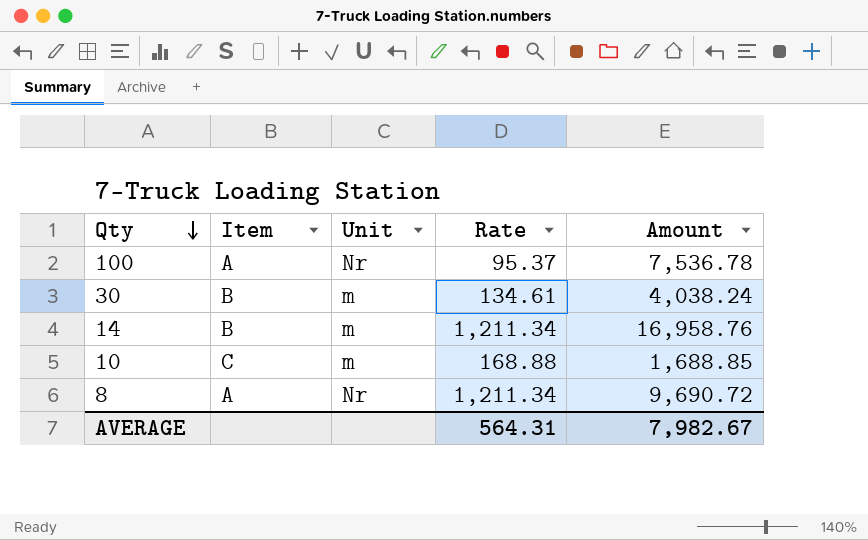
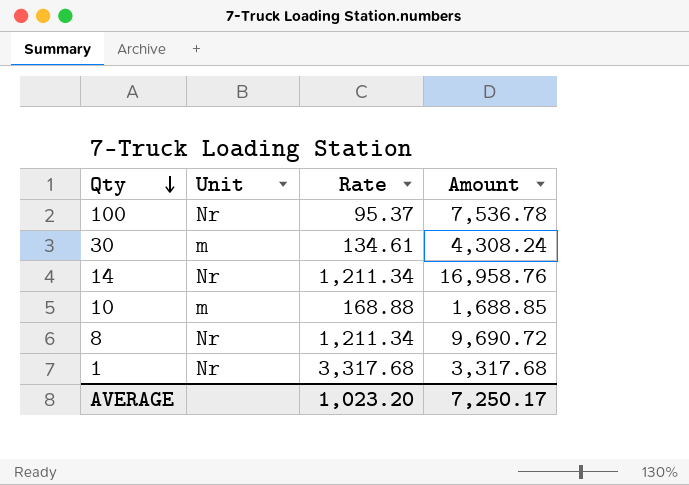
column Item | position: 2 -> none
30 | Amount: 4,038.24 -> 4,308.24
14 | Unit: m -> Nr
row 1: none -> Nr | 3,317.68 | 3,317.68
AVERAGE | Rate: 564.31 -> 1,023.20
AVERAGE | Amount: 7,982.67 -> 7,250.17

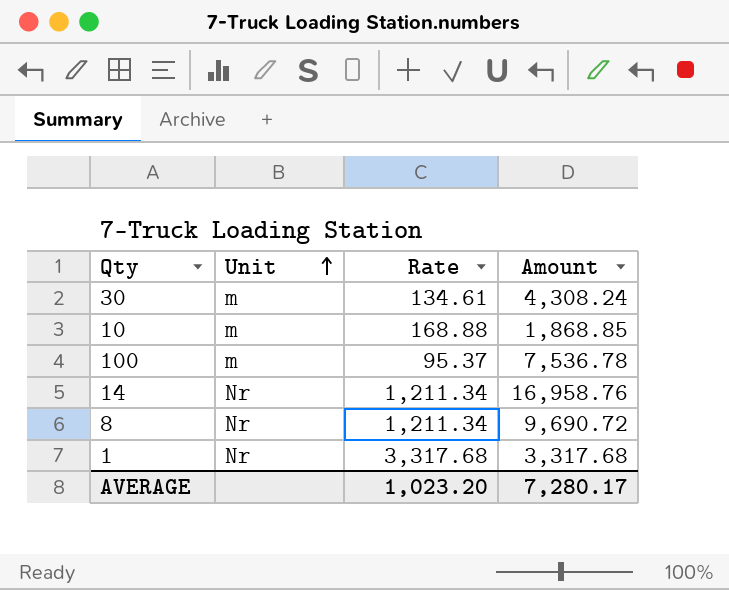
row order: Qty descending -> Unit ascending
10 | Amount: 1,688.85 -> 1,868.85
100 | Unit: Nr -> m
AVERAGE | Amount: 7,250.17 -> 7,280.17

